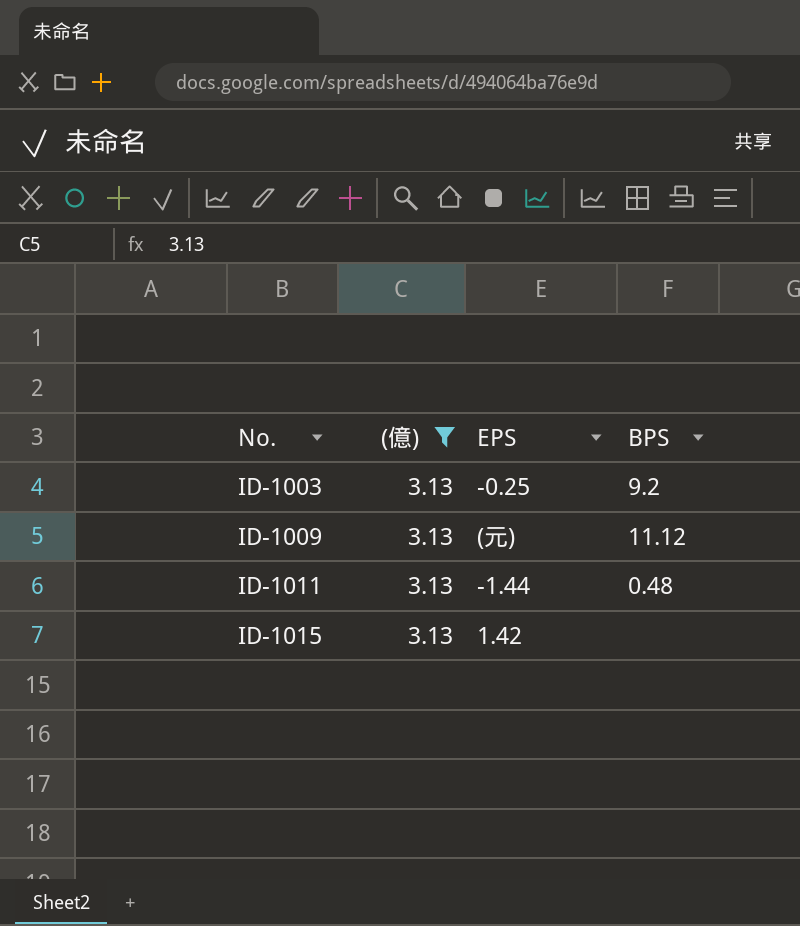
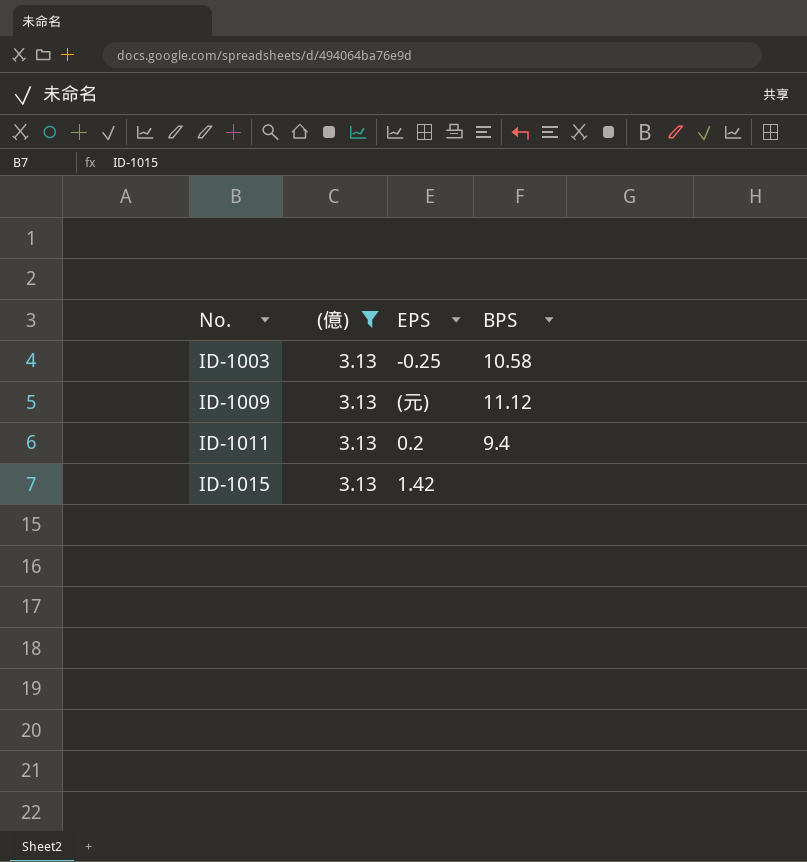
ID-1003 | BPS: 9.2 -> 10.58
ID-1011 | EPS: -1.44 -> 0.2
ID-1011 | BPS: 0.48 -> 9.4

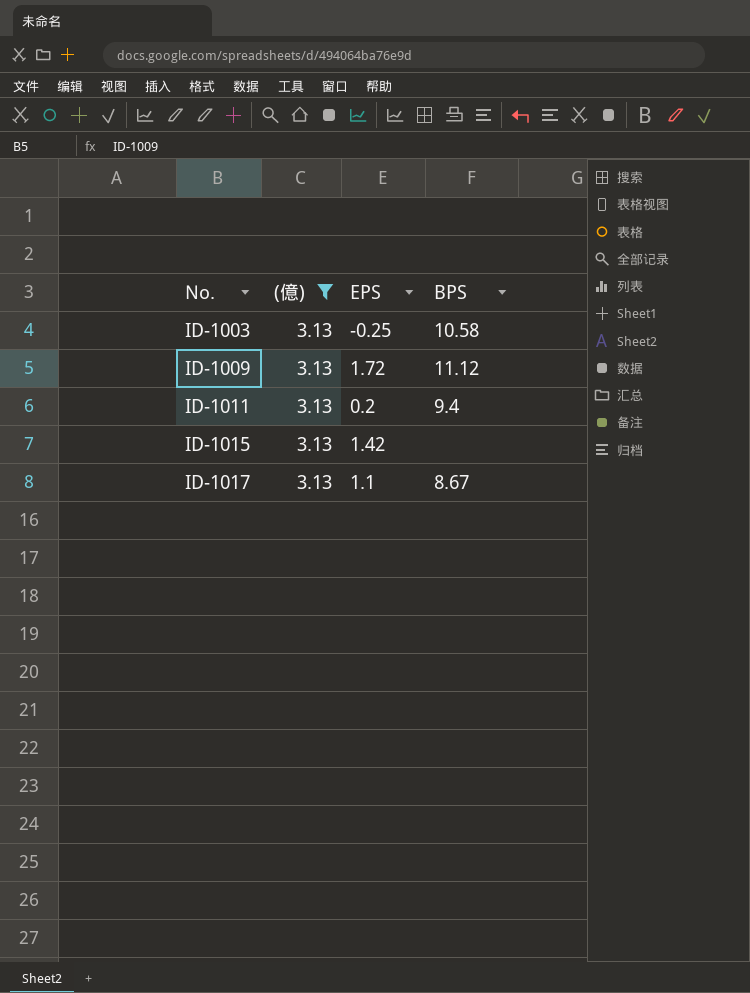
ID-1009 | EPS: (元) -> 1.72
row ID-1017: none -> 3.13 | 1.1 | 8.67

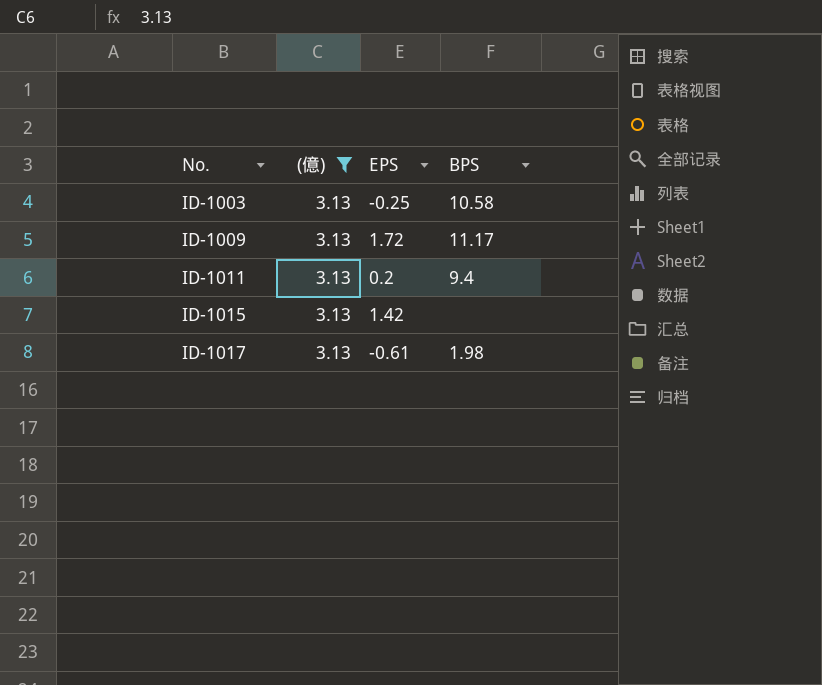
ID-1009 | BPS: 11.12 -> 11.17
ID-1017 | EPS: 1.1 -> -0.61
ID-1017 | BPS: 8.67 -> 1.98

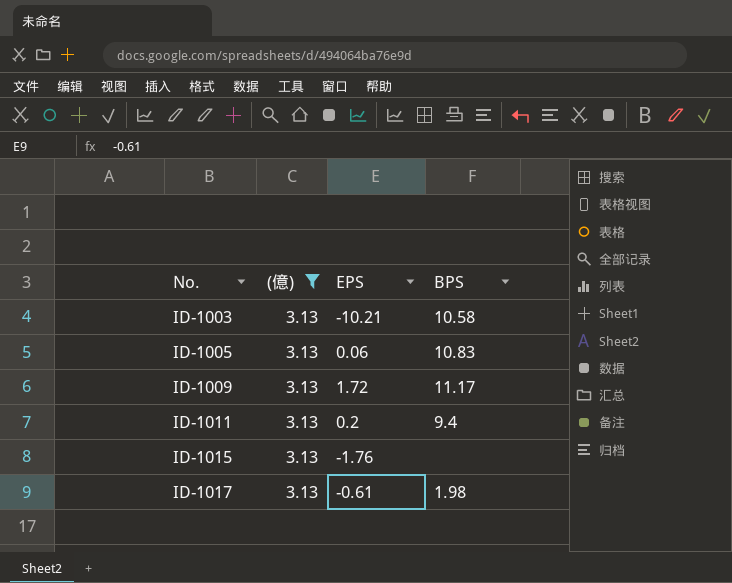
ID-1003 | EPS: -0.25 -> -10.21
row ID-1005: none -> 3.13 | 0.06 | 10.83
ID-1015 | EPS: 1.42 -> -1.76

